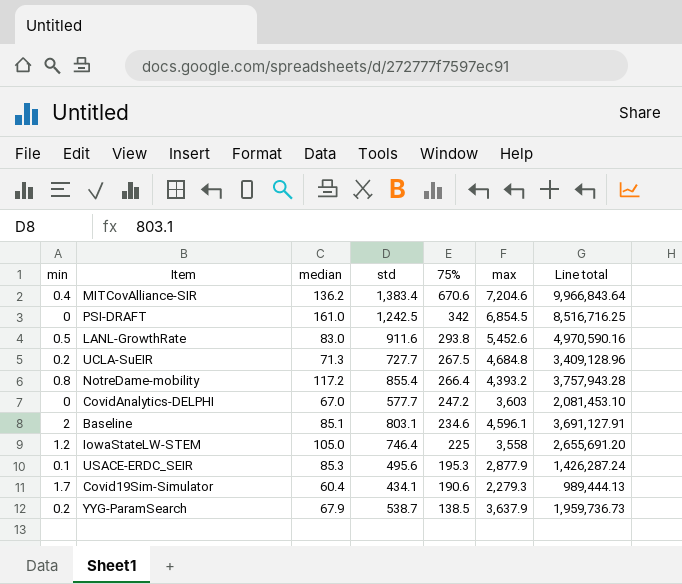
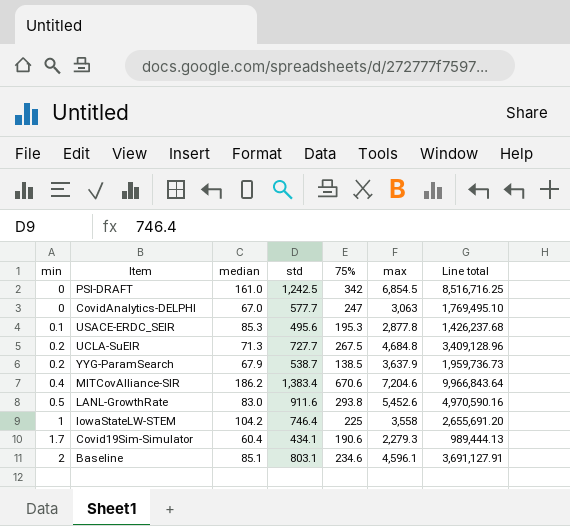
row order: 75% descending -> min ascending
row NotreDame-mobility: 0.8 | 117.2 | 855.4 | 266.4 | 4,393.2 | 3,757,943.28 -> none
CovidAnalytics-DELPHI | 75%: 247.2 -> 247
CovidAnalytics-DELPHI | max: 3,603 -> 3,063
CovidAnalytics-DELPHI | Line total: 2,081,453.10 -> 1,769,495.10
USACE-ERDC_SEIR | max: 2,877.9 -> 2,877.8
USACE-ERDC_SEIR | Line total: 1,426,287.24 -> 1,426,237.68
MITCovAlliance-SIR | median: 136.2 -> 186.2
IowaStateLW-STEM | min: 1.2 -> 1
IowaStateLW-STEM | median: 105.0 -> 104.2

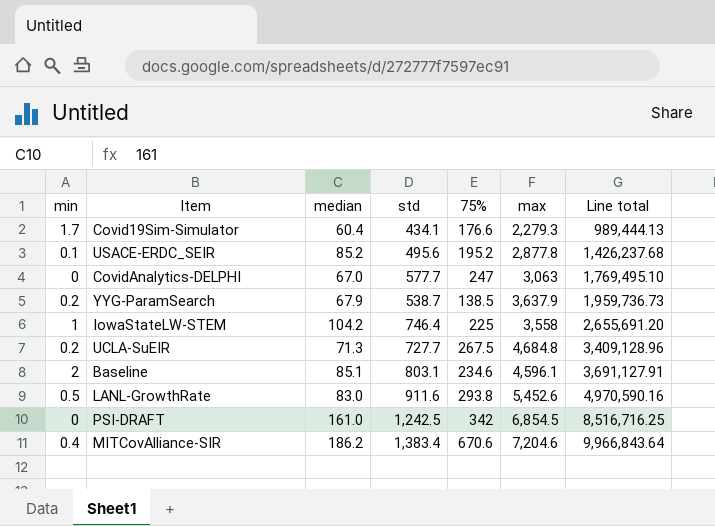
row order: min ascending -> Line total ascending
Covid19Sim-Simulator | 75%: 190.6 -> 176.6
USACE-ERDC_SEIR | median: 85.3 -> 85.2
USACE-ERDC_SEIR | 75%: 195.3 -> 195.2

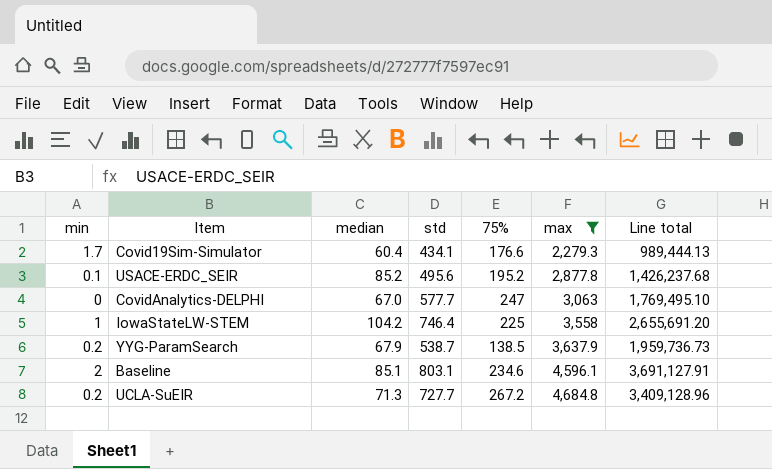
filter: none -> max <= 4,684.8
row order: Line total ascending -> max ascending
UCLA-SuEIR | 75%: 267.5 -> 267.2

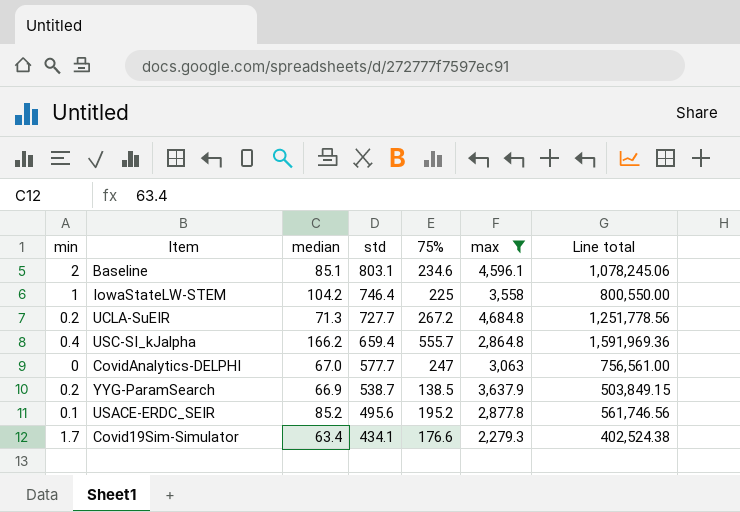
row order: max ascending -> std descending
column Line total | formula: [std] * [max] -> [75%] * [max]
row USC-SI_kJalpha: none -> 0.4 | 166.2 | 659.4 | 555.7 | 2,864.8 | 1,591,969.36
YYG-ParamSearch | median: 67.9 -> 66.9
Covid19Sim-Simulator | median: 60.4 -> 63.4

